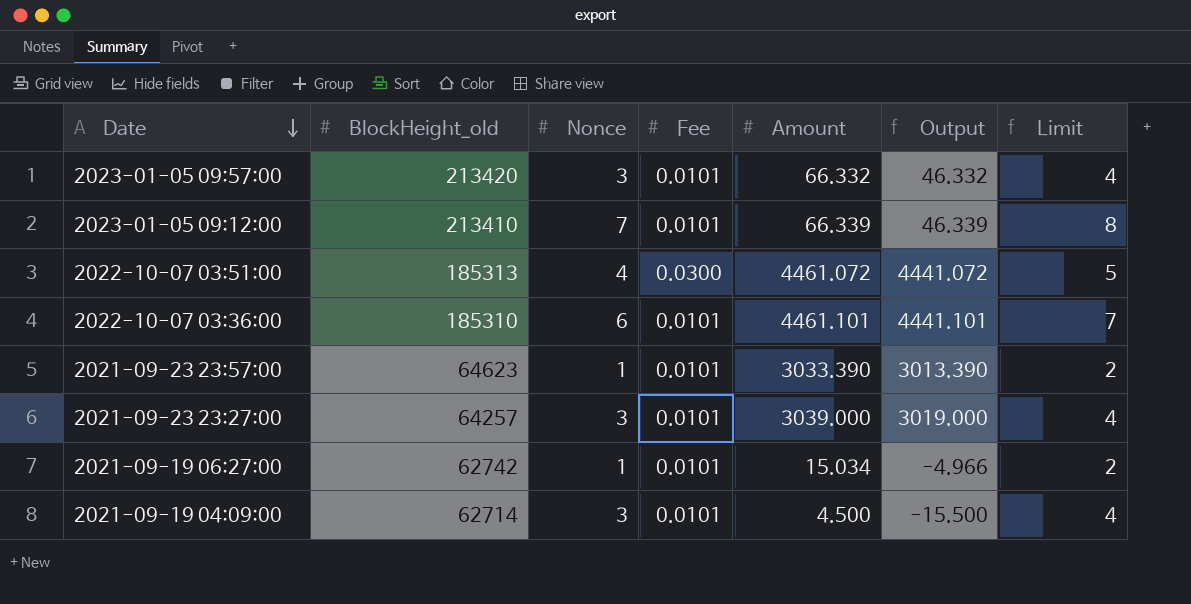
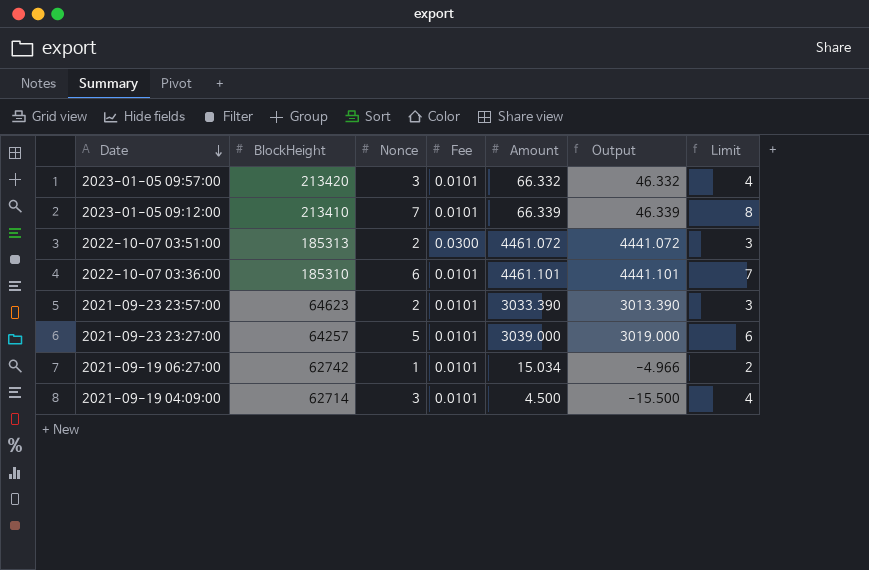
column name: BlockHeight_old -> BlockHeight
2022-10-07 03:51:00 | Nonce: 4 -> 2
2022-10-07 03:51:00 | Limit: 5 -> 3
2021-09-23 23:57:00 | Nonce: 1 -> 2
2021-09-23 23:57:00 | Limit: 2 -> 3
2021-09-23 23:27:00 | Nonce: 3 -> 5
2021-09-23 23:27:00 | Limit: 4 -> 6

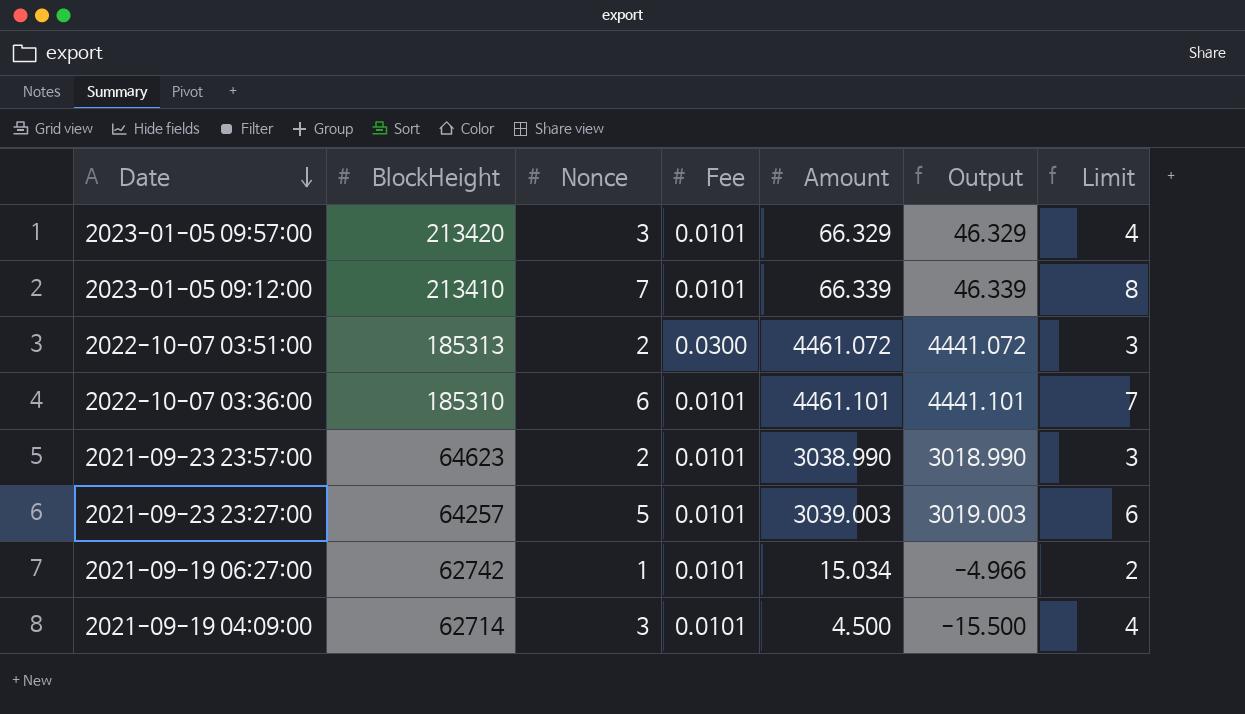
2023-01-05 09:57:00 | Amount: 66.332 -> 66.329
2023-01-05 09:57:00 | Output: 46.332 -> 46.329
2021-09-23 23:57:00 | Amount: 3033.390 -> 3038.990
2021-09-23 23:57:00 | Output: 3013.390 -> 3018.990
2021-09-23 23:27:00 | Amount: 3039.000 -> 3039.003
2021-09-23 23:27:00 | Output: 3019.000 -> 3019.003

